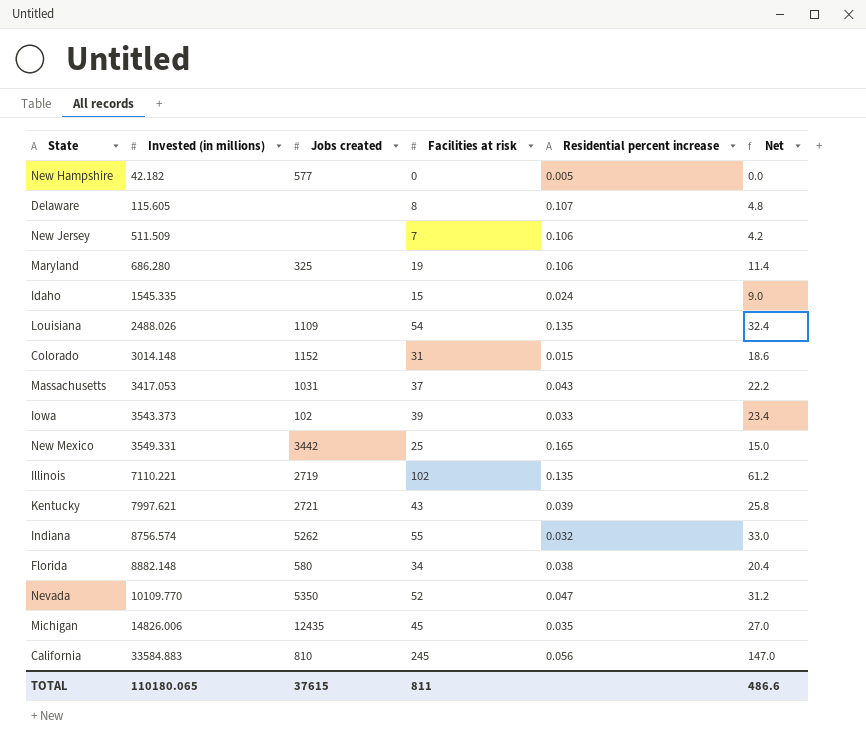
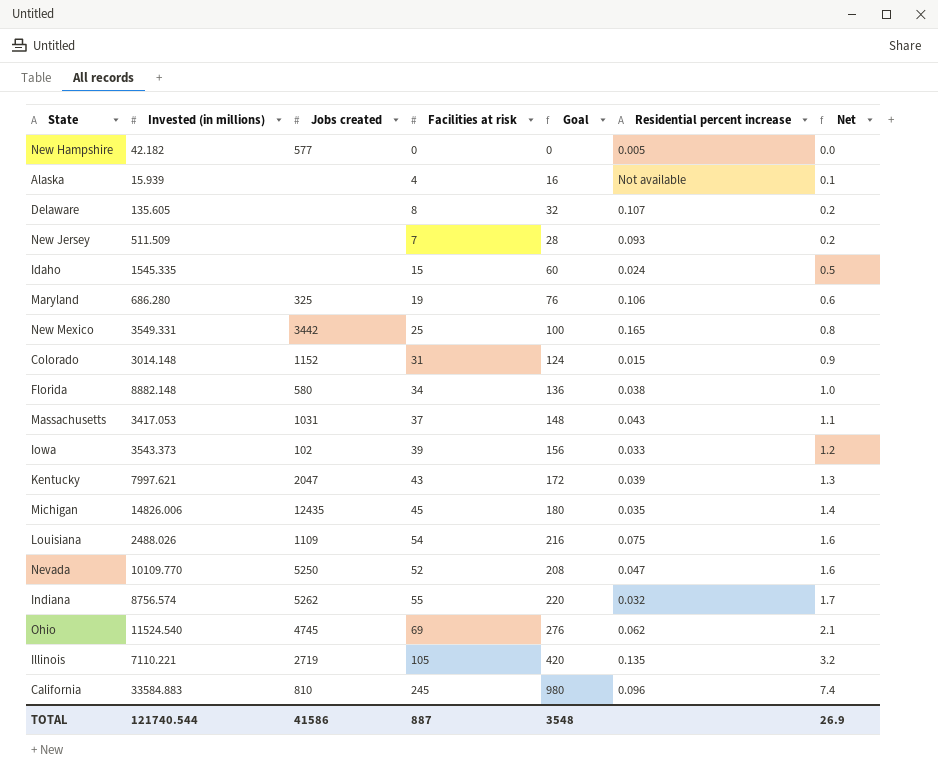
row order: Invested (in millions) ascending -> Net ascending
column Goal | formula: none -> [Facilities at risk] * 4
column Net | formula: [Facilities at risk] * 0.6 -> [Facilities at risk] * 0.03
row Alaska: none -> 15.939 | none | 4 | 16 | Not available | 0.1
Delaware | Invested (in millions): 115.605 -> 135.605
New Jersey | Residential percent increase: 0.106 -> 0.093
Kentucky | Jobs created: 2721 -> 2047
Louisiana | Residential percent increase: 0.135 -> 0.075
Nevada | Jobs created: 5350 -> 5250
row Ohio: none -> 11524.540 | 4745 | 69 | 276 | 0.062 | 2.1
Illinois | Facilities at risk: 102 -> 105
California | Residential percent increase: 0.056 -> 0.096
TOTAL | Invested (in millions): 110180.065 -> 121740.544
TOTAL | Jobs created: 37615 -> 41586
TOTAL | Facilities at risk: 811 -> 887
TOTAL | Net: 486.6 -> 26.9

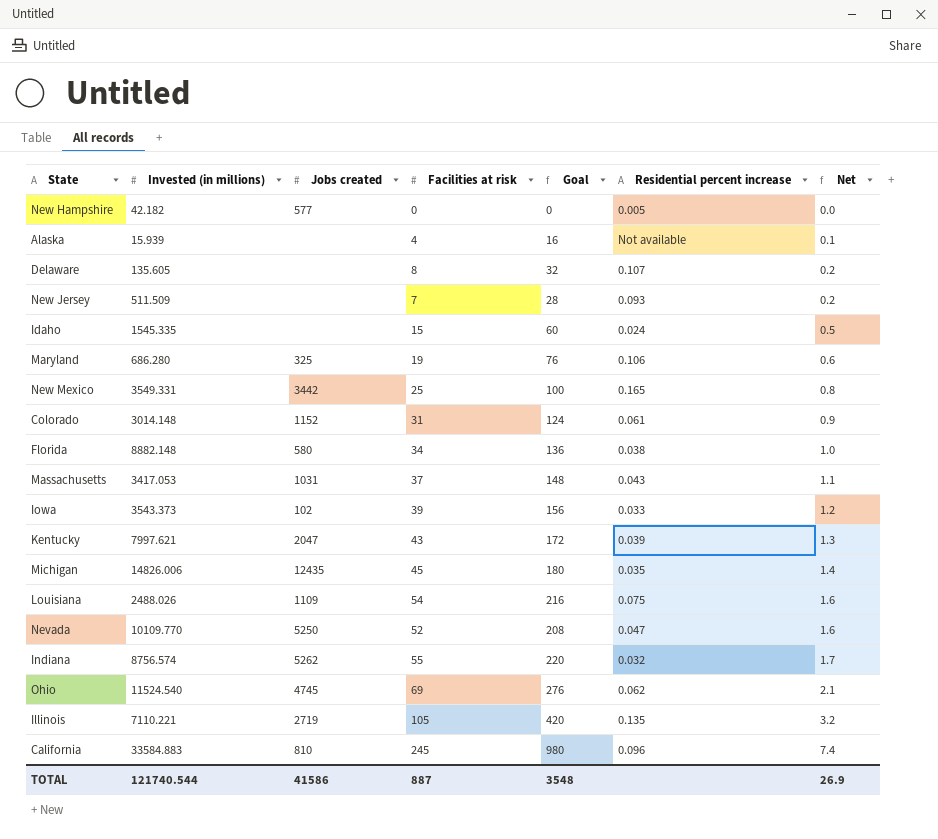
Colorado | Residential percent increase: 0.015 -> 0.061

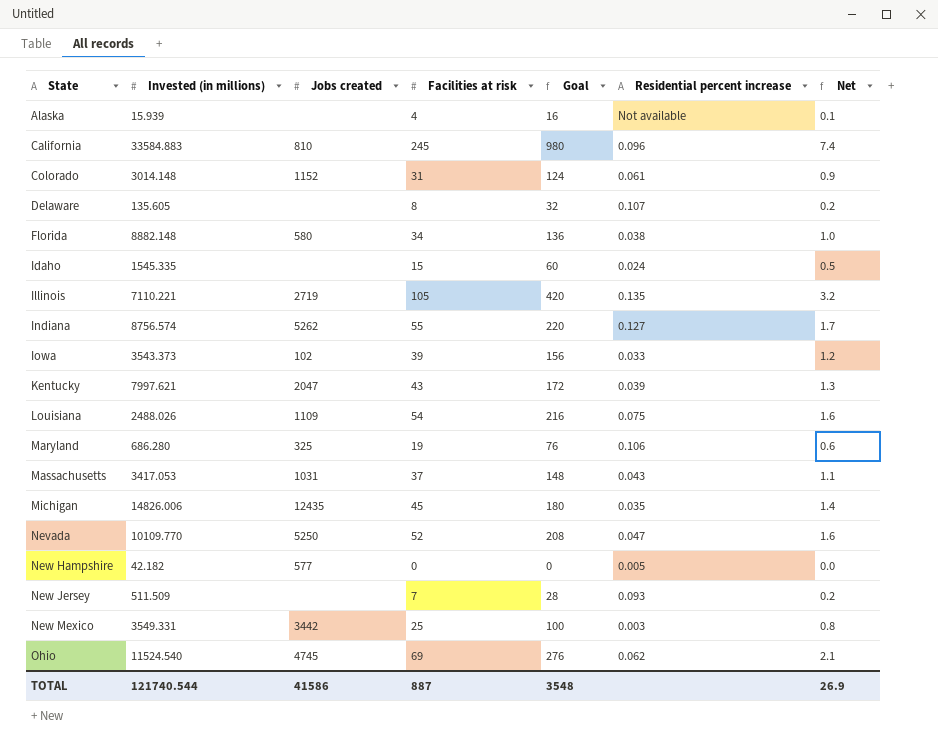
row order: Net ascending -> State ascending
Indiana | Residential percent increase: 0.032 -> 0.127
New Mexico | Residential percent increase: 0.165 -> 0.003

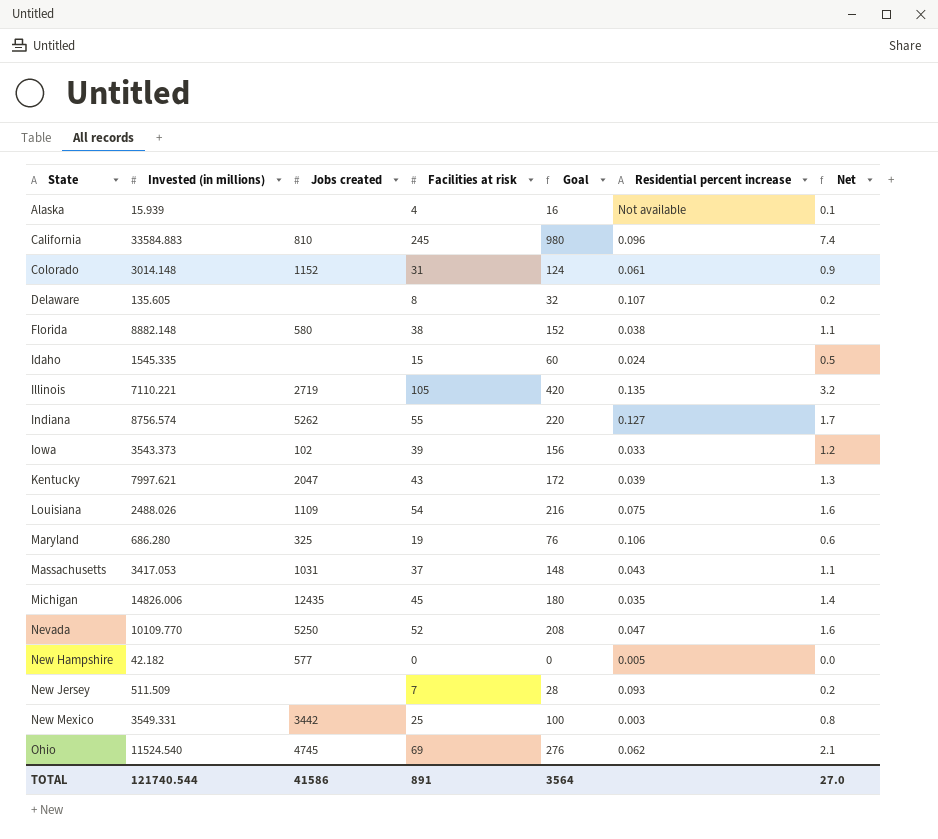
Florida | Facilities at risk: 34 -> 38
Florida | Goal: 136 -> 152
Florida | Net: 1.0 -> 1.1
TOTAL | Facilities at risk: 887 -> 891
TOTAL | Goal: 3548 -> 3564
TOTAL | Net: 26.9 -> 27.0

